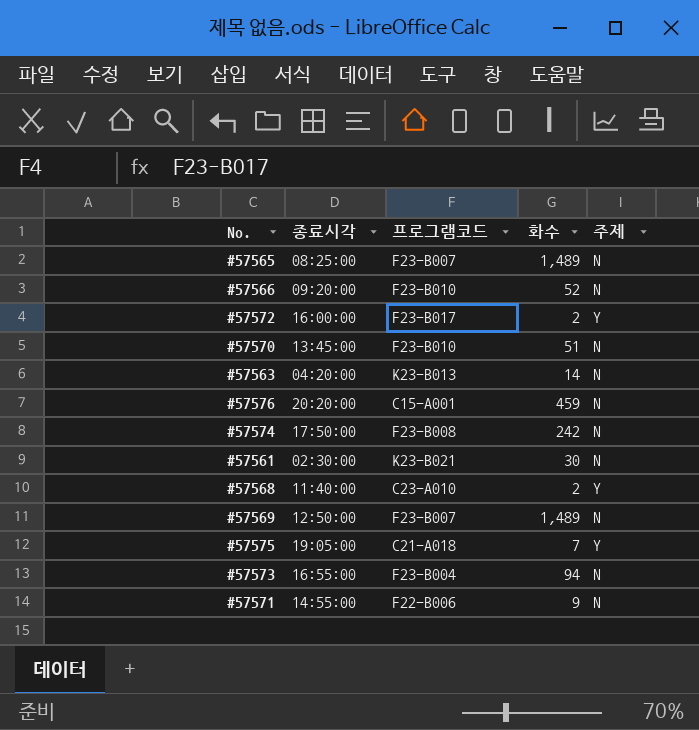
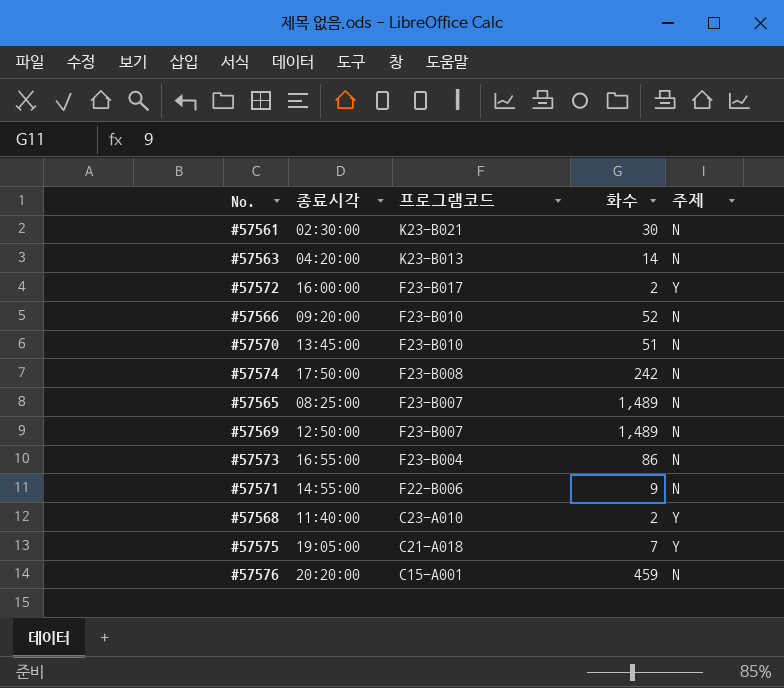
row order: none -> 프로그램코드 descending
#57573 | 화수: 94 -> 86

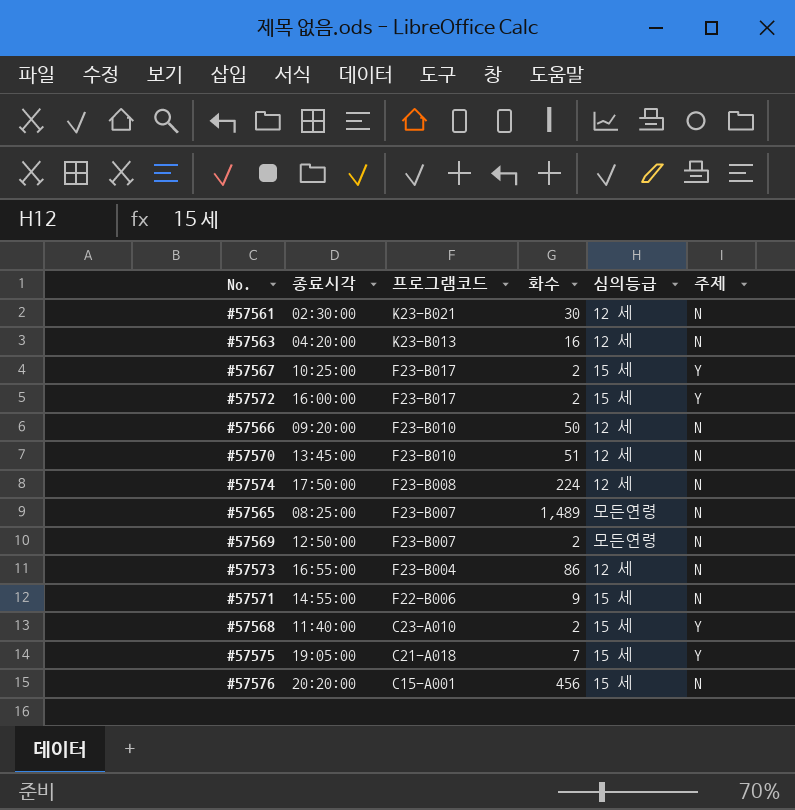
column 심의등급 | position: none -> 5
#57563 | 화수: 14 -> 16
row #57567: none -> 10:25:00 | F23-B017 | 2 | 15 세 | Y
#57566 | 화수: 52 -> 50
#57574 | 화수: 242 -> 224
#57569 | 화수: 1,489 -> 2
#57576 | 화수: 459 -> 456

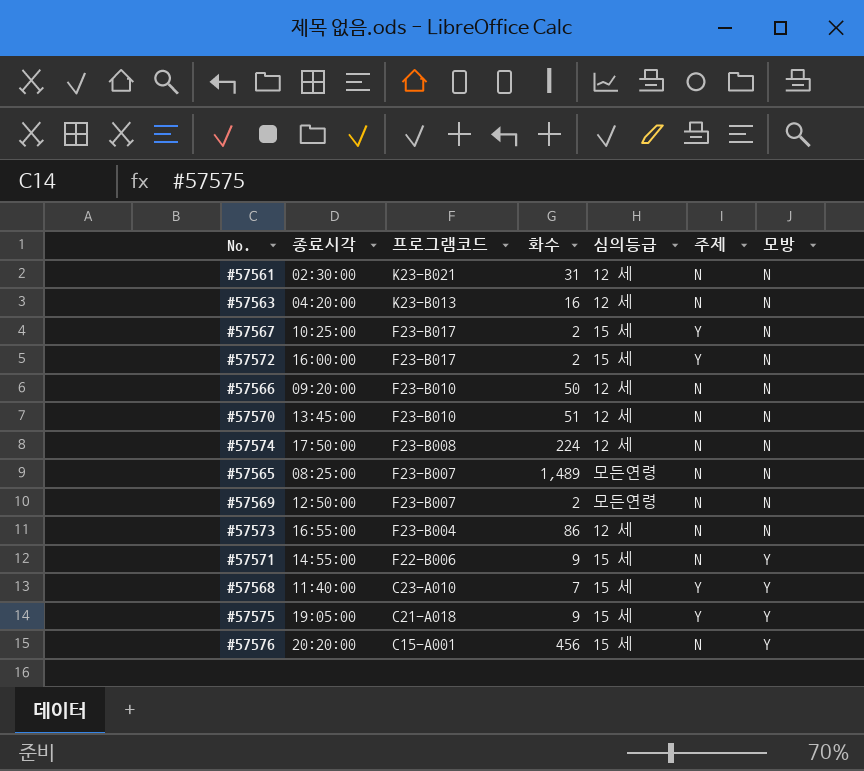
column 모방 | position: none -> 7
#57561 | 화수: 30 -> 31
#57568 | 화수: 2 -> 7
#57575 | 화수: 7 -> 9

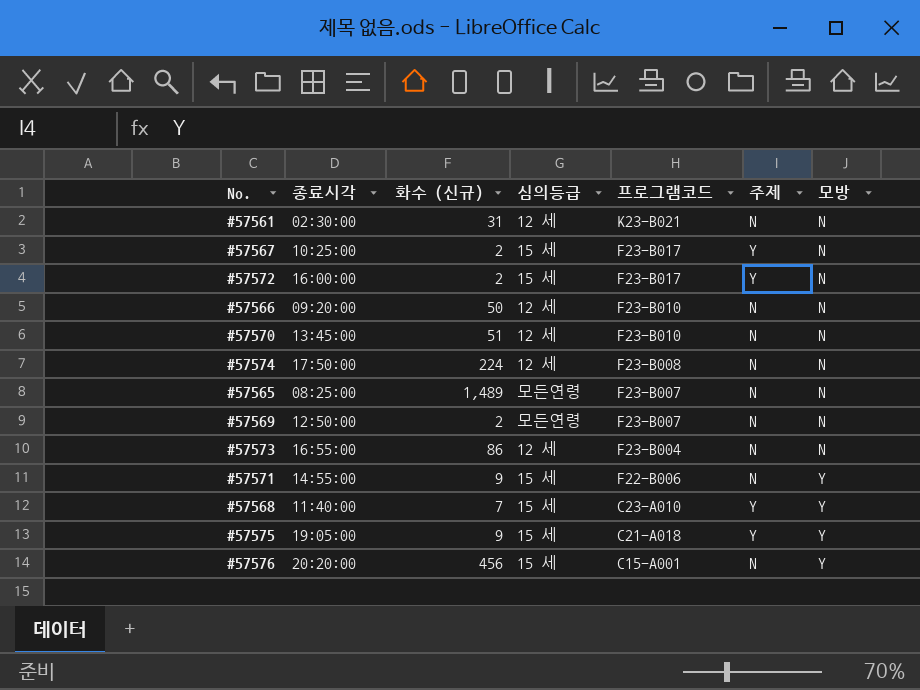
column name: 화수 -> 화수 (신규)
column 프로그램코드 | position: 3 -> 5
row #57563: 04:20:00 | K23-B013 | 16 | 12 세 | N | N -> none

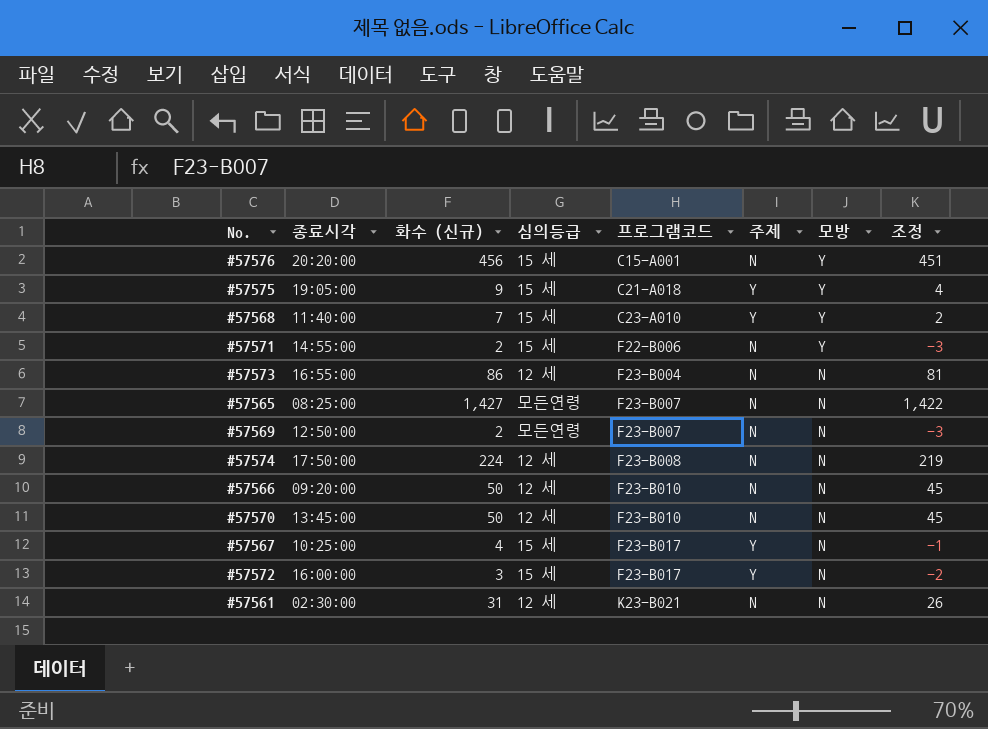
row order: 프로그램코드 descending -> 프로그램코드 ascending
column 조정 | formula: none -> [화수 (신규)] - 5
#57571 | 화수 (신규): 9 -> 2
#57565 | 화수 (신규): 1,489 -> 1,427
#57570 | 화수 (신규): 51 -> 50
#57567 | 화수 (신규): 2 -> 4
#57572 | 화수 (신규): 2 -> 3

